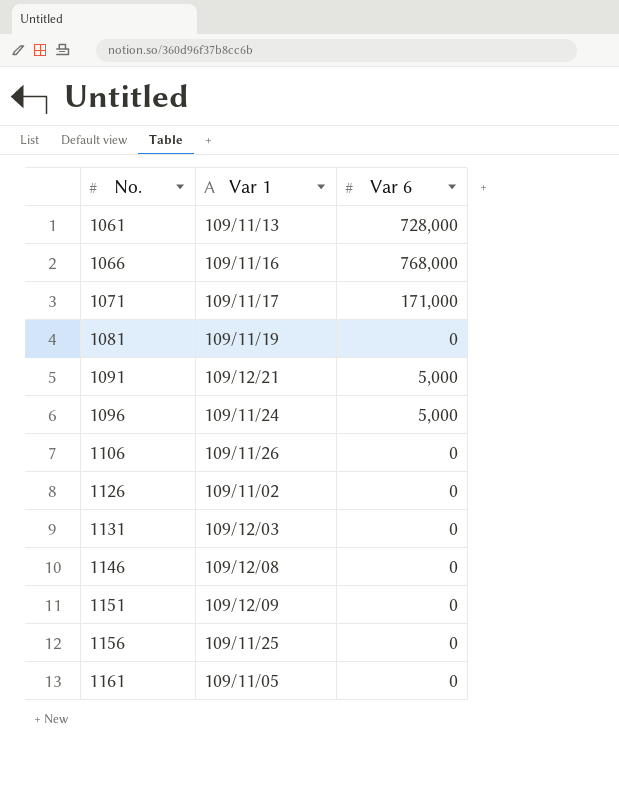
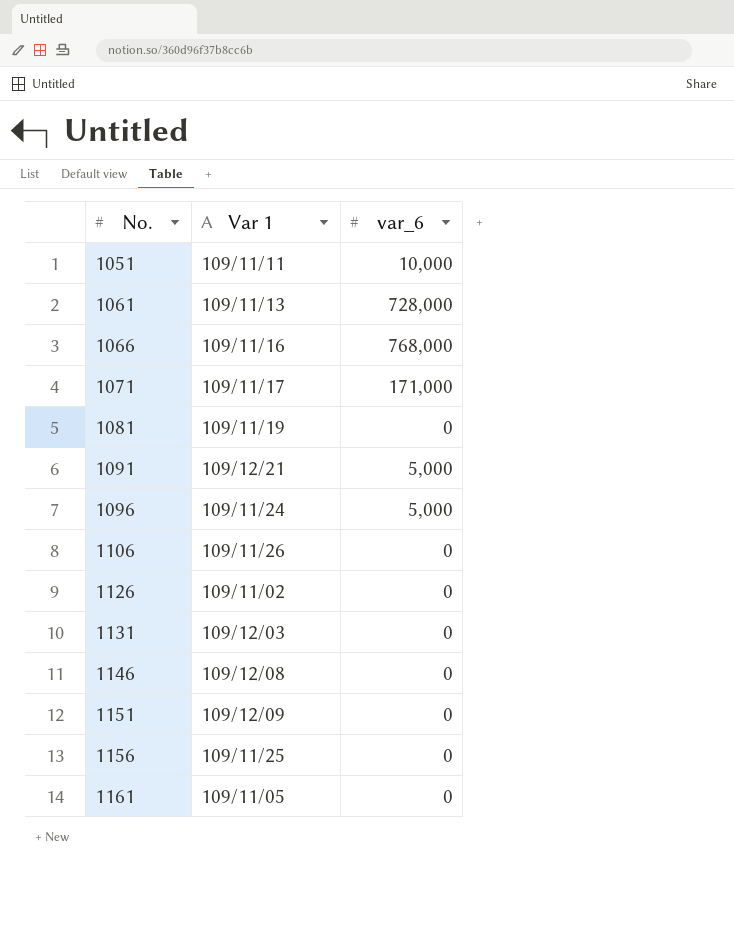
column name: Var 6 -> var_6
row 1051: none -> 109/11/11 | 10,000

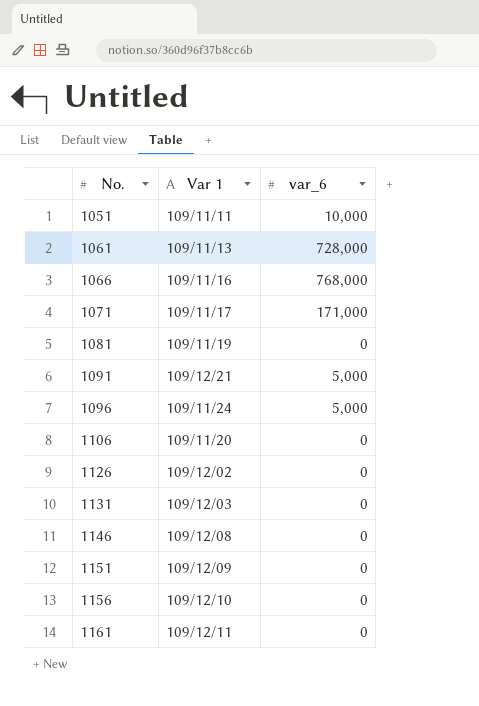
1106 | Var 1: 109/11/26 -> 109/11/20
1126 | Var 1: 109/11/02 -> 109/12/02
1156 | Var 1: 109/11/25 -> 109/12/10
1161 | Var 1: 109/11/05 -> 109/12/11

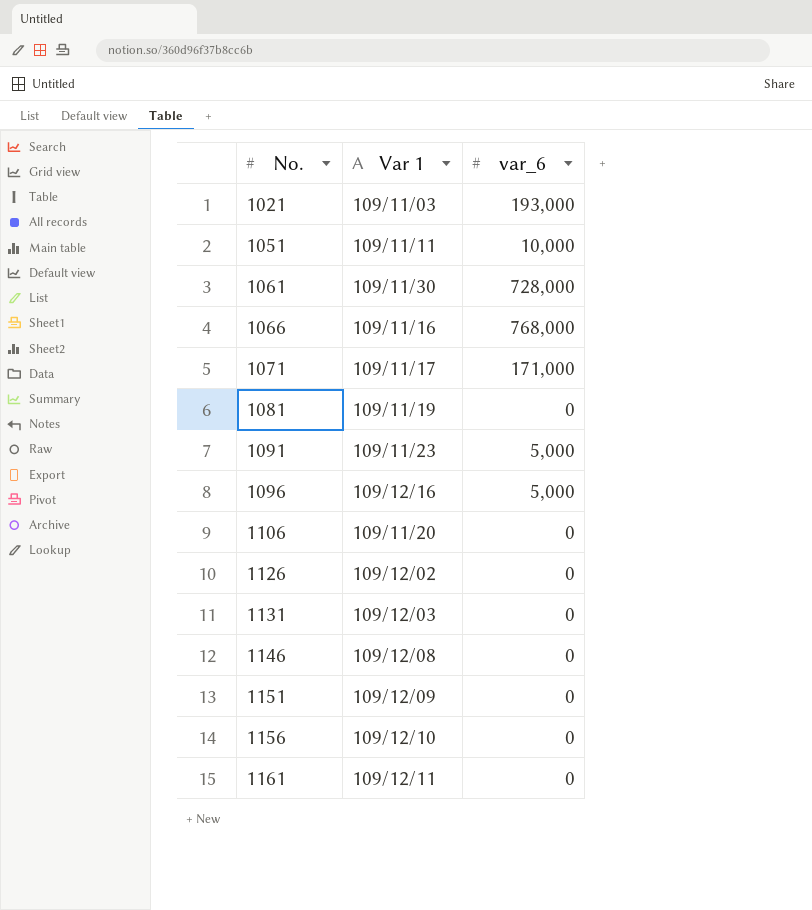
row 1021: none -> 109/11/03 | 193,000
1061 | Var 1: 109/11/13 -> 109/11/30
1091 | Var 1: 109/12/21 -> 109/11/23
1096 | Var 1: 109/11/24 -> 109/12/16

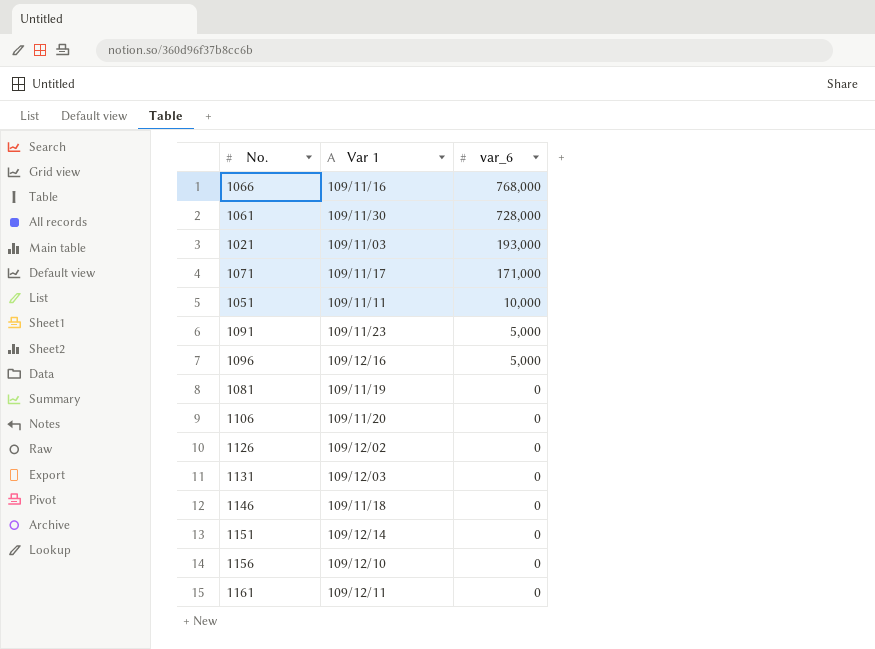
row order: No. ascending -> var_6 descending
1146 | Var 1: 109/12/08 -> 109/11/18
1151 | Var 1: 109/12/09 -> 109/12/14

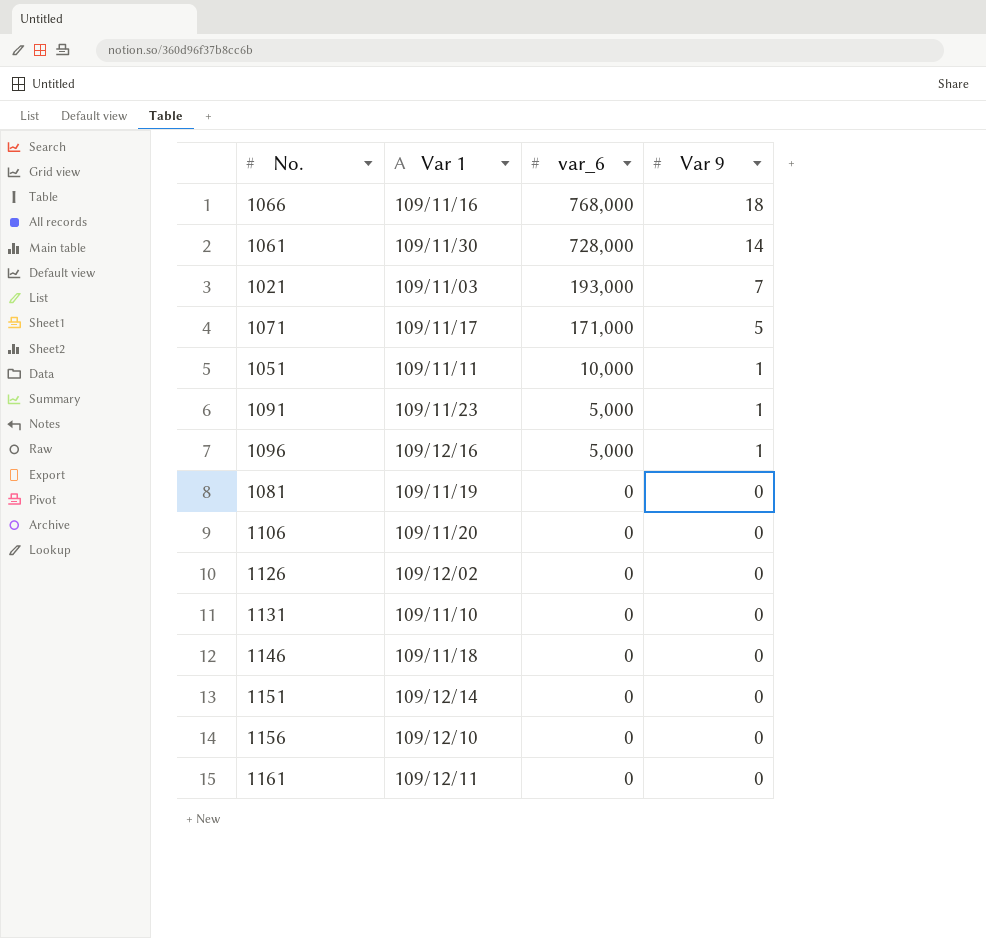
column Var 9 | position: none -> 4
1131 | Var 1: 109/12/03 -> 109/11/10

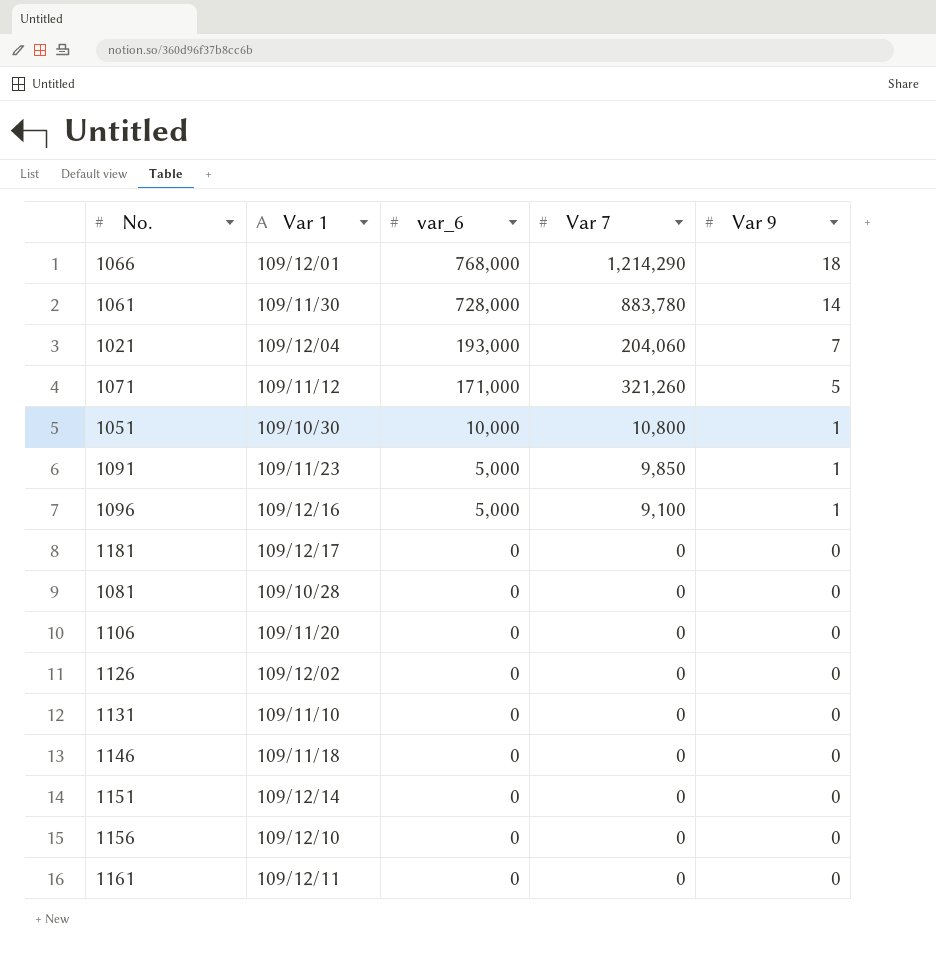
column Var 7 | position: none -> 4
1066 | Var 1: 109/11/16 -> 109/12/01
1021 | Var 1: 109/11/03 -> 109/12/04
1071 | Var 1: 109/11/17 -> 109/11/12
1051 | Var 1: 109/11/11 -> 109/10/30
row 1181: none -> 109/12/17 | 0 | 0 | 0
1081 | Var 1: 109/11/19 -> 109/10/28

